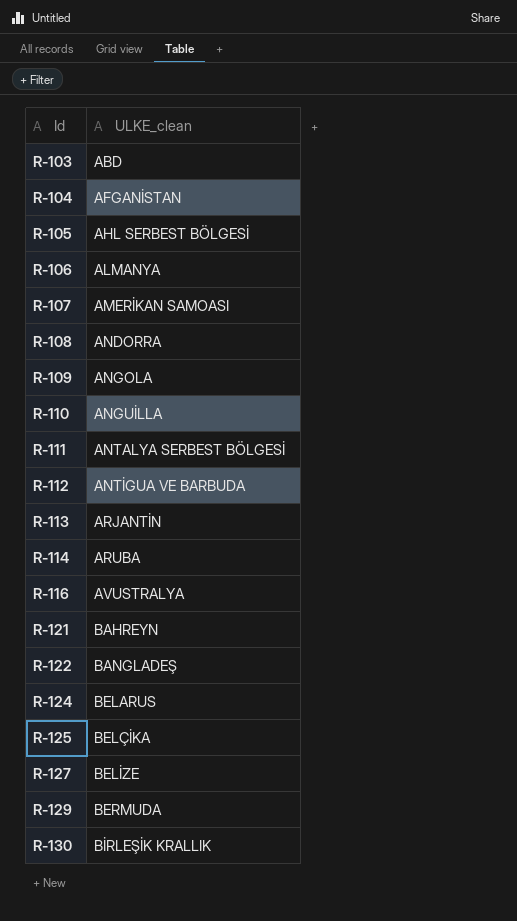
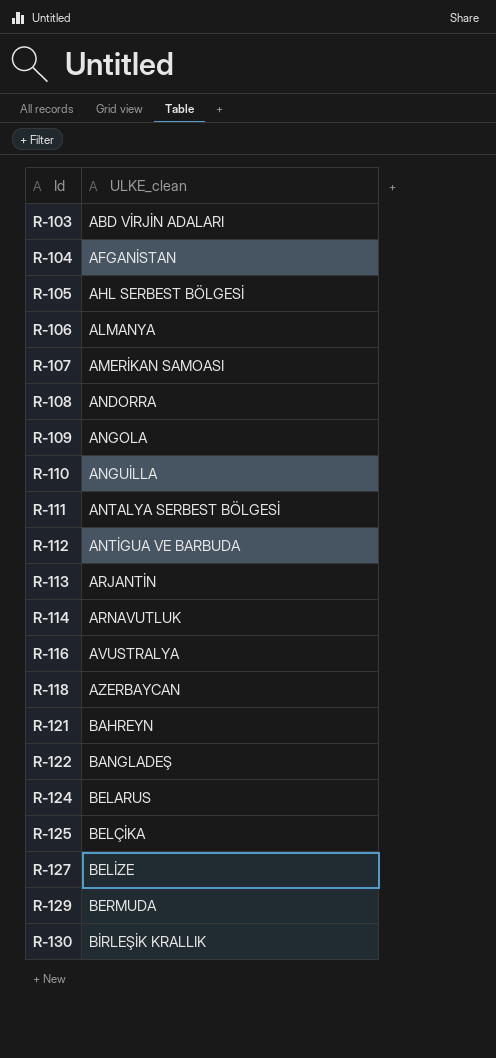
R-103 | ULKE_clean: ABD -> ABD VİRJİN ADALARI
R-114 | ULKE_clean: ARUBA -> ARNAVUTLUK
row R-118: none -> AZERBAYCAN

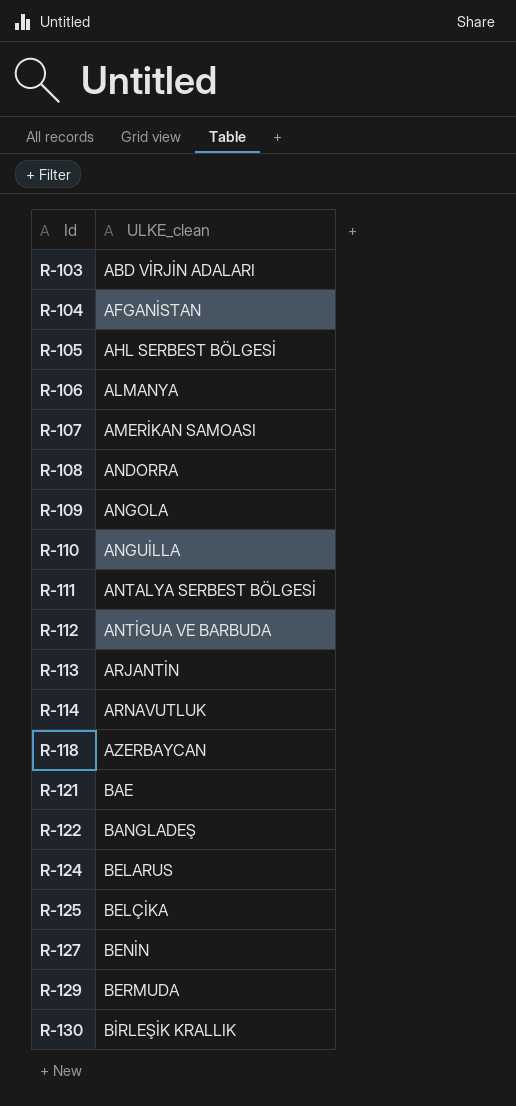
row R-116: AVUSTRALYA -> none
R-121 | ULKE_clean: BAHREYN -> BAE
R-127 | ULKE_clean: BELİZE -> BENİN

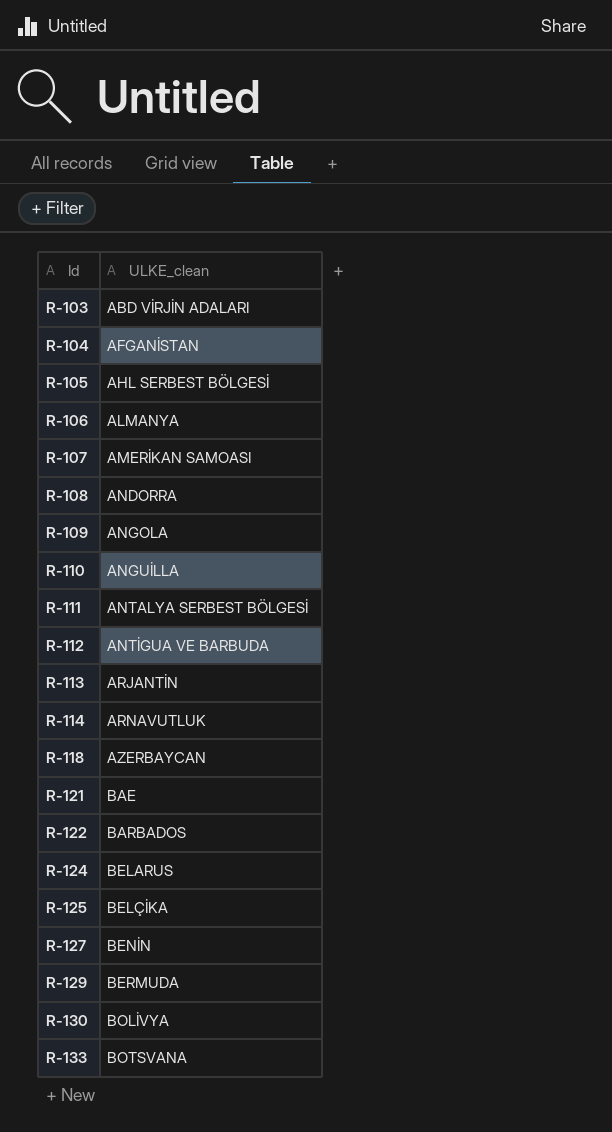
R-122 | ULKE_clean: BANGLADEŞ -> BARBADOS
R-130 | ULKE_clean: BİRLEŞİK KRALLIK -> BOLİVYA
row R-133: none -> BOTSVANA

